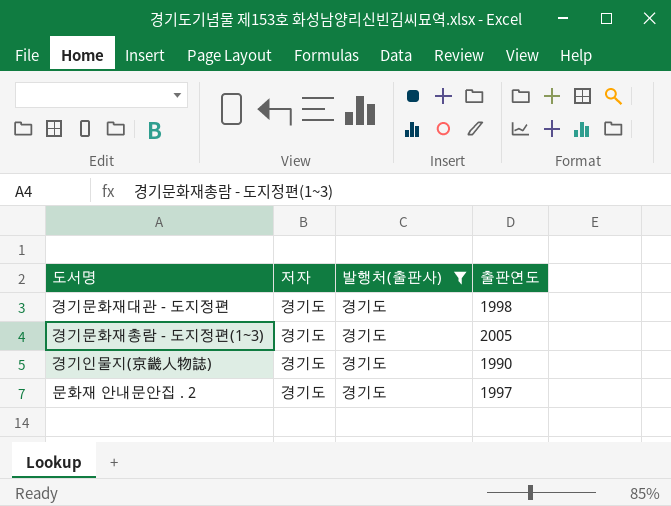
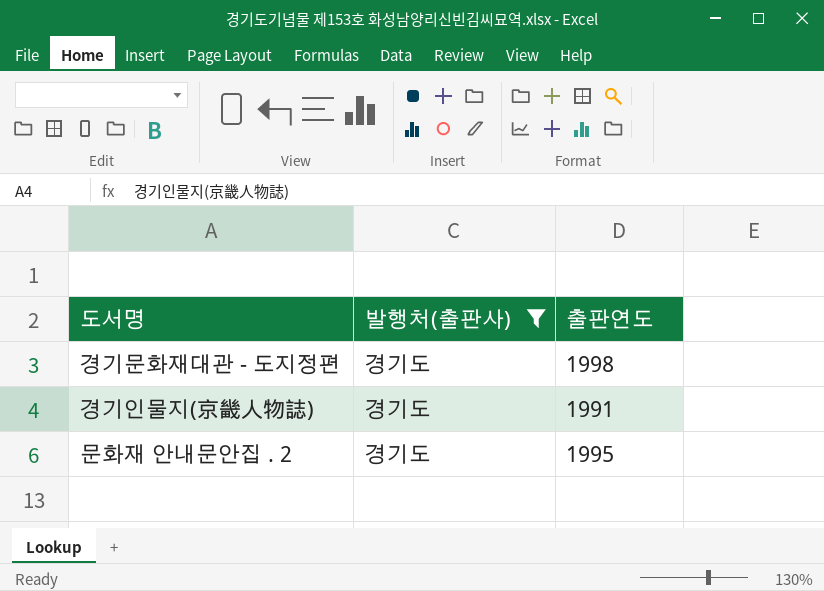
column 저자 | position: 2 -> none
row 경기문화재총람 - 도지정편(1~3): 경기도 | 경기도 | 2005 -> none
경기인물지(京畿人物誌) | 출판연도: 1990 -> 1991
문화재 안내문안집 . 2 | 출판연도: 1997 -> 1995

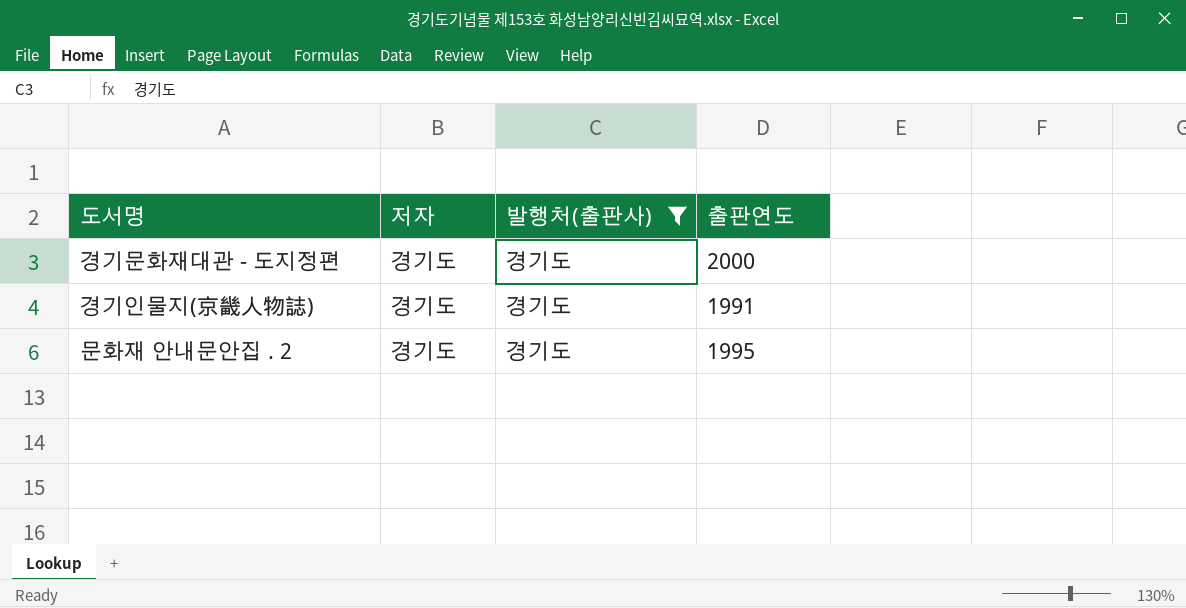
column 저자 | position: none -> 2
경기문화재대관 - 도지정편 | 출판연도: 1998 -> 2000

